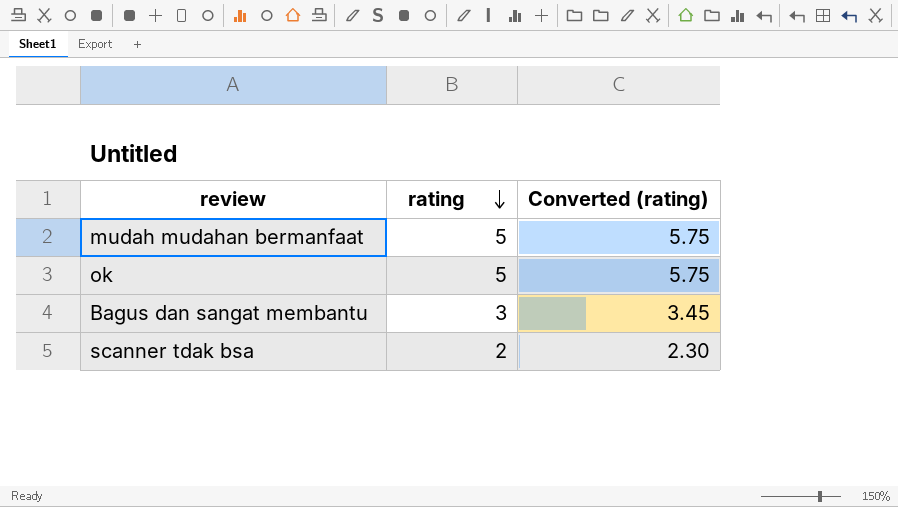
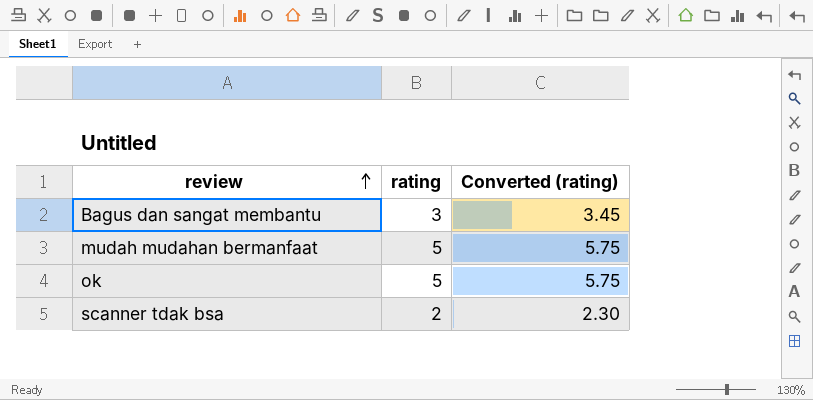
row order: rating descending -> review ascending

